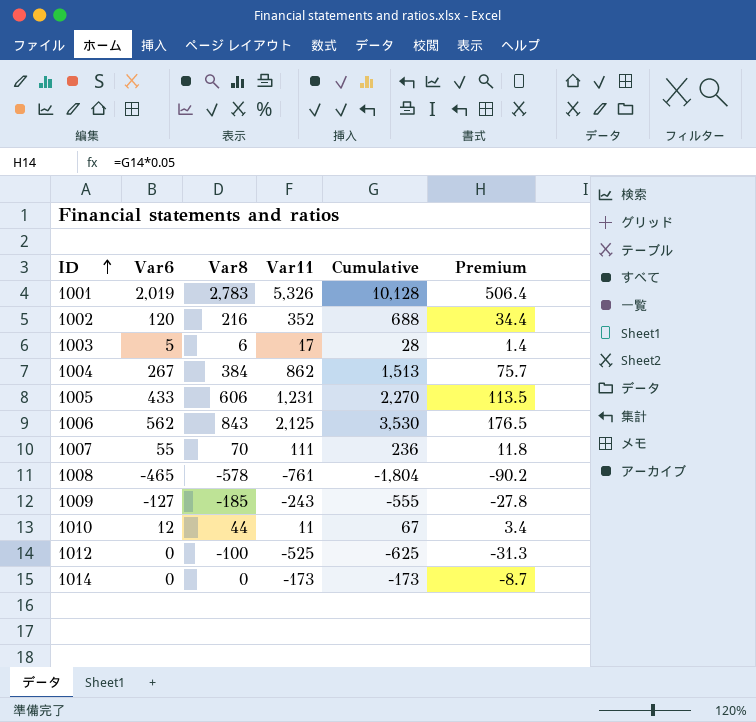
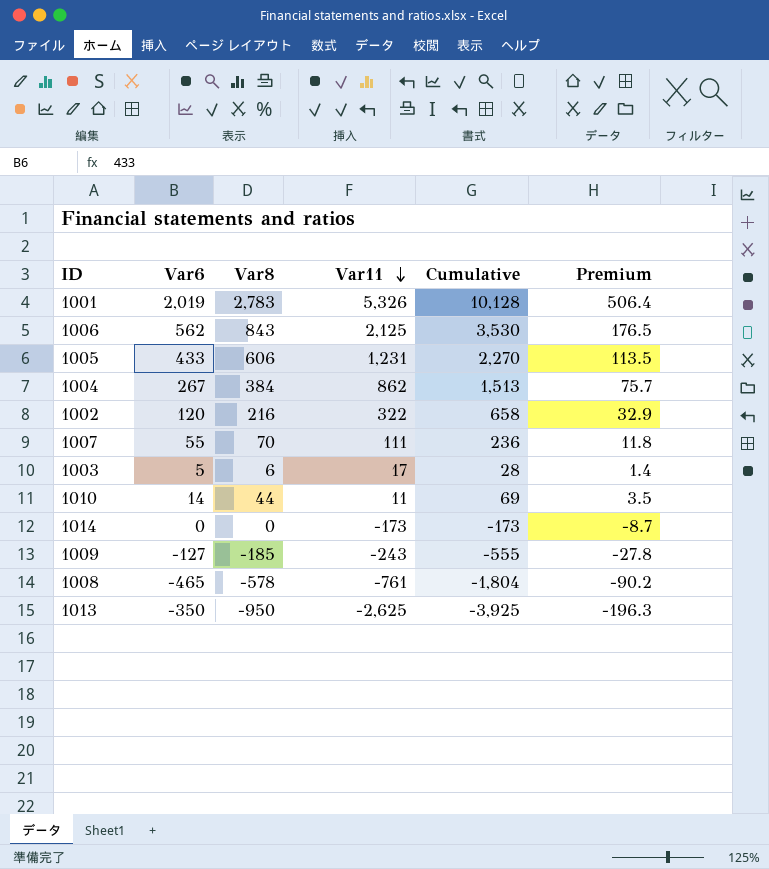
row order: ID ascending -> Var11 descending
row 1012: 0 | -100 | -525 | -625 | -31.3 -> none
1002 | Var11: 352 -> 322
1002 | Cumulative: 688 -> 658
1002 | Premium: 34.4 -> 32.9
1010 | Var6: 12 -> 14
1010 | Cumulative: 67 -> 69
1010 | Premium: 3.4 -> 3.5
row 1013: none -> -350 | -950 | -2,625 | -3,925 | -196.3

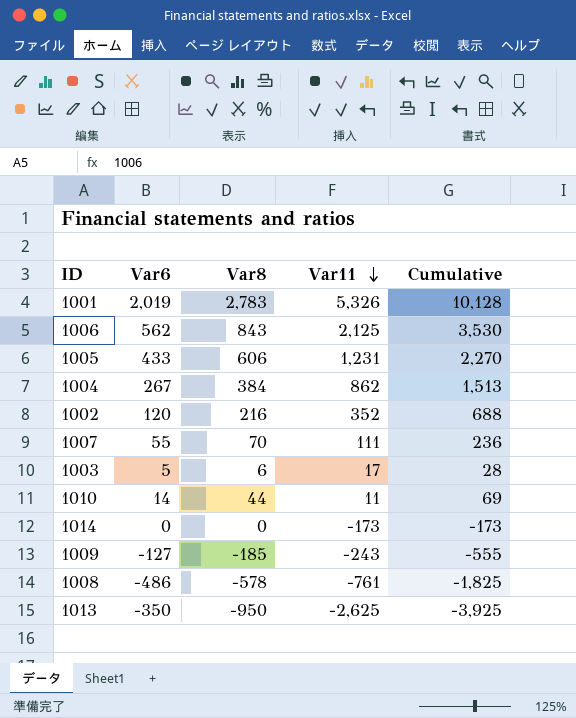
column Premium | formula: [Cumulative] * 0.05 -> none
1002 | Var11: 322 -> 352
1002 | Cumulative: 658 -> 688
1008 | Var6: -465 -> -486
1008 | Cumulative: -1,804 -> -1,825

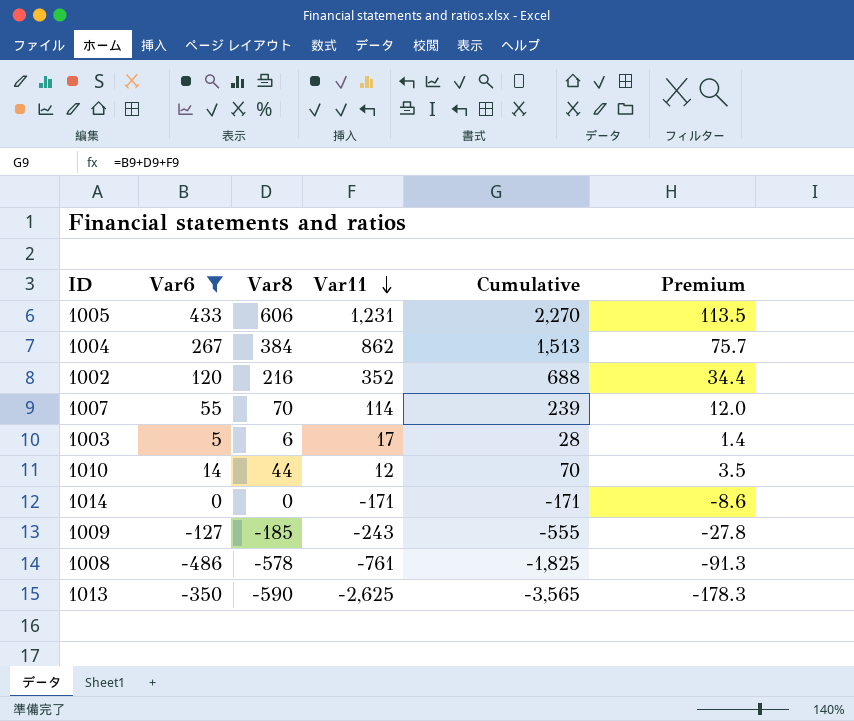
filter: none -> Var6 <= 433
column Premium | formula: none -> [Cumulative] * 0.05
1007 | Var11: 111 -> 114
1007 | Cumulative: 236 -> 239
1010 | Var11: 11 -> 12
1010 | Cumulative: 69 -> 70
1014 | Var11: -173 -> -171
1014 | Cumulative: -173 -> -171
1013 | Var8: -950 -> -590
1013 | Cumulative: -3,925 -> -3,565

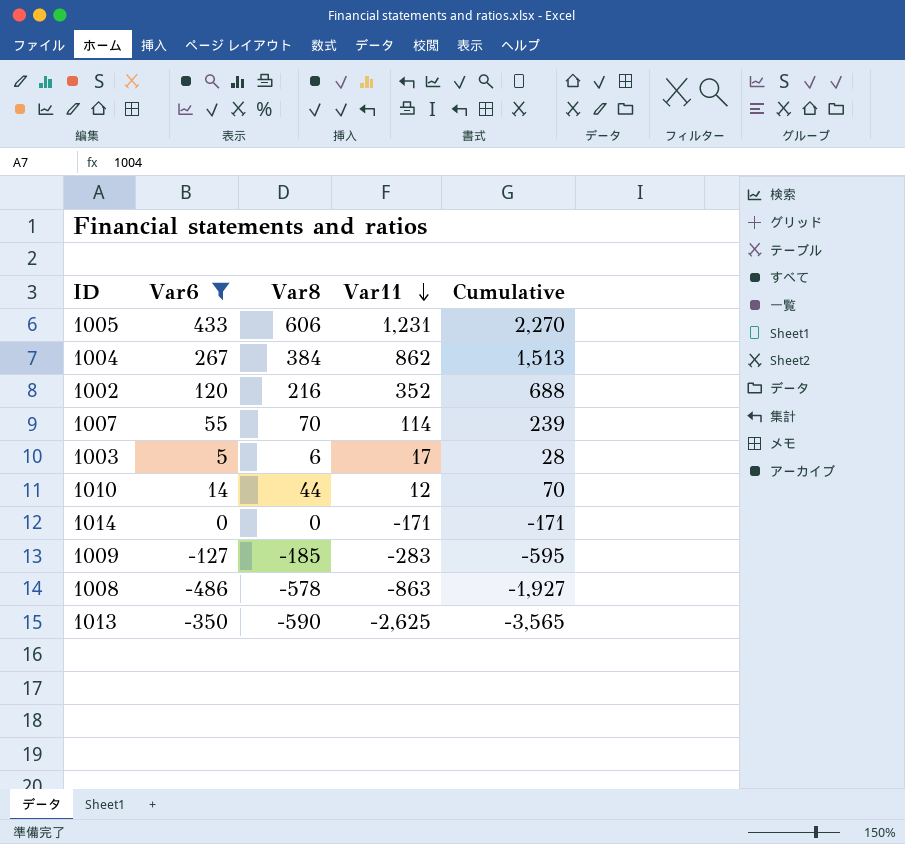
column Premium | formula: [Cumulative] * 0.05 -> none
1009 | Var11: -243 -> -283
1009 | Cumulative: -555 -> -595
1008 | Var11: -761 -> -863
1008 | Cumulative: -1,825 -> -1,927

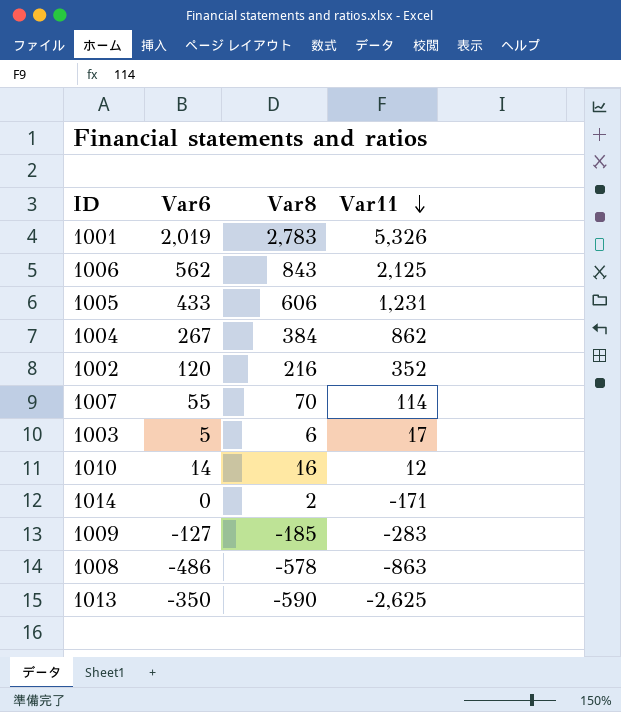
filter: Var6 <= 433 -> none
column Cumulative | formula: [Var6] + [Var8] + [Var11] -> none
1010 | Var8: 44 -> 16
1014 | Var8: 0 -> 2

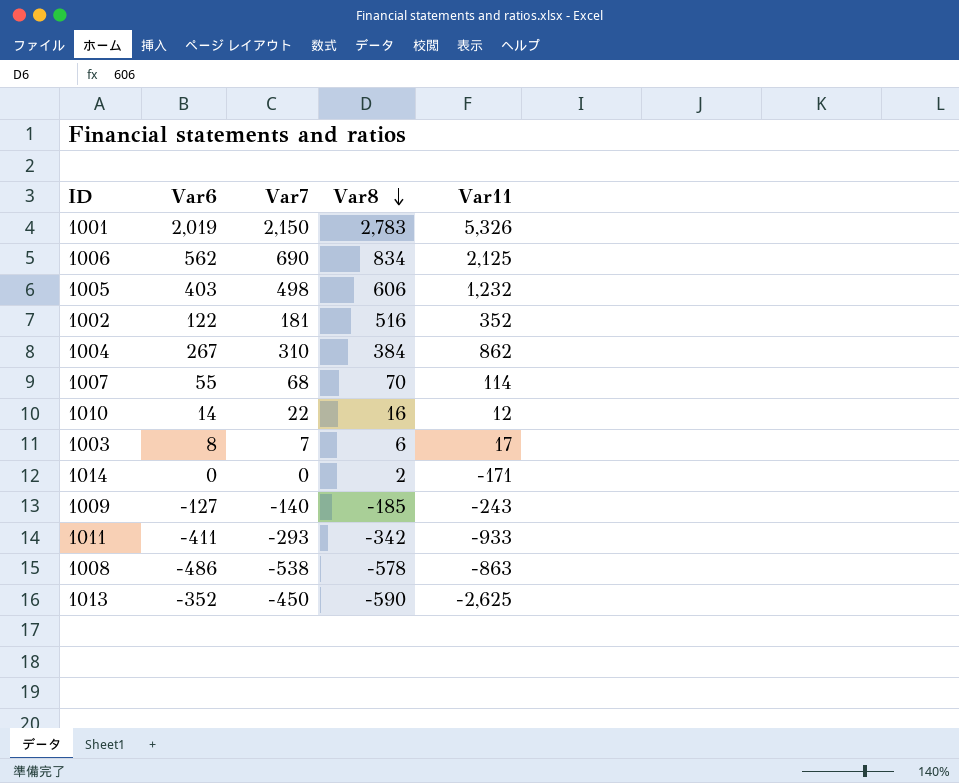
row order: Var11 descending -> Var8 descending
column Var7 | position: none -> 3
1006 | Var8: 843 -> 834
1005 | Var6: 433 -> 403
1005 | Var11: 1,231 -> 1,232
1002 | Var6: 120 -> 122
1002 | Var8: 216 -> 516
1003 | Var6: 5 -> 8
1009 | Var11: -283 -> -243
row 1011: none -> -411 | -293 | -342 | -933
1013 | Var6: -350 -> -352

